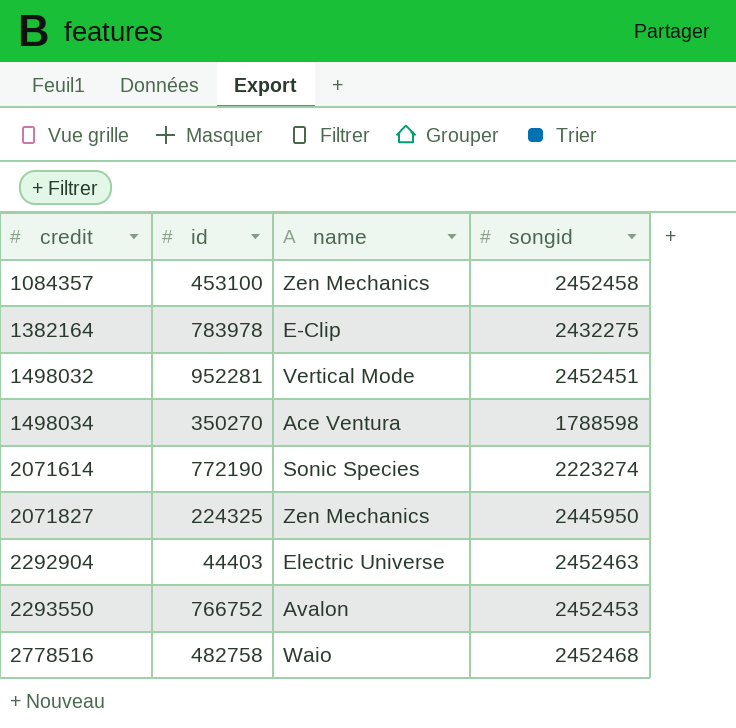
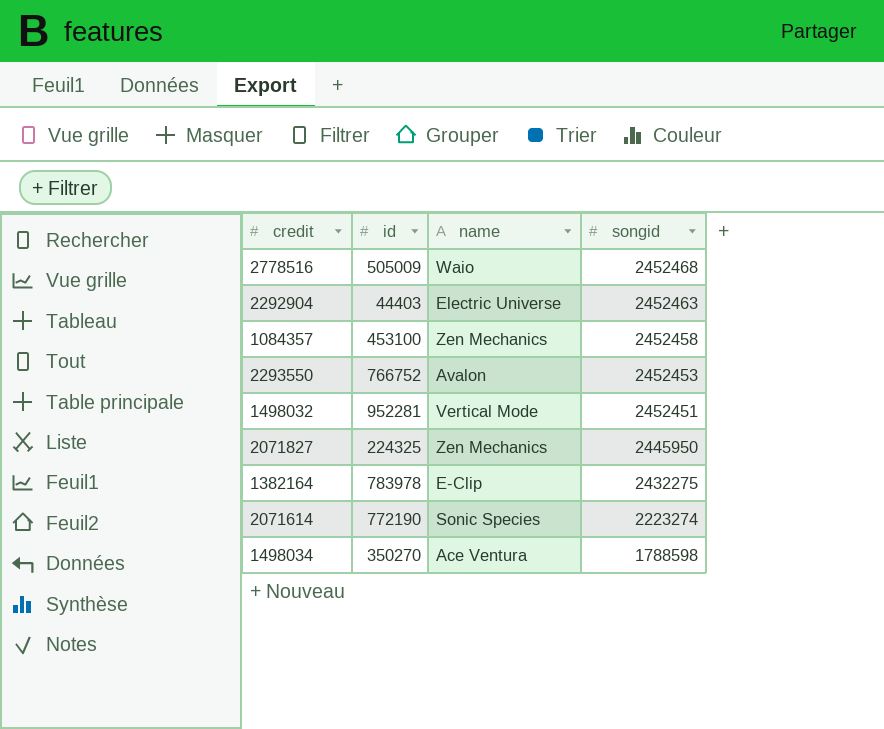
row order: credit ascending -> songid descending
2778516 | id: 482758 -> 505009

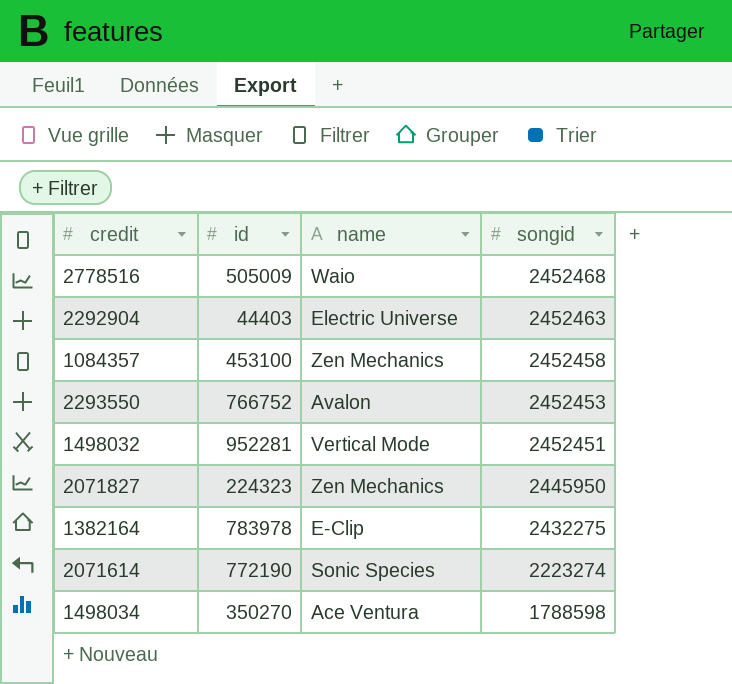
2071827 | id: 224325 -> 224323

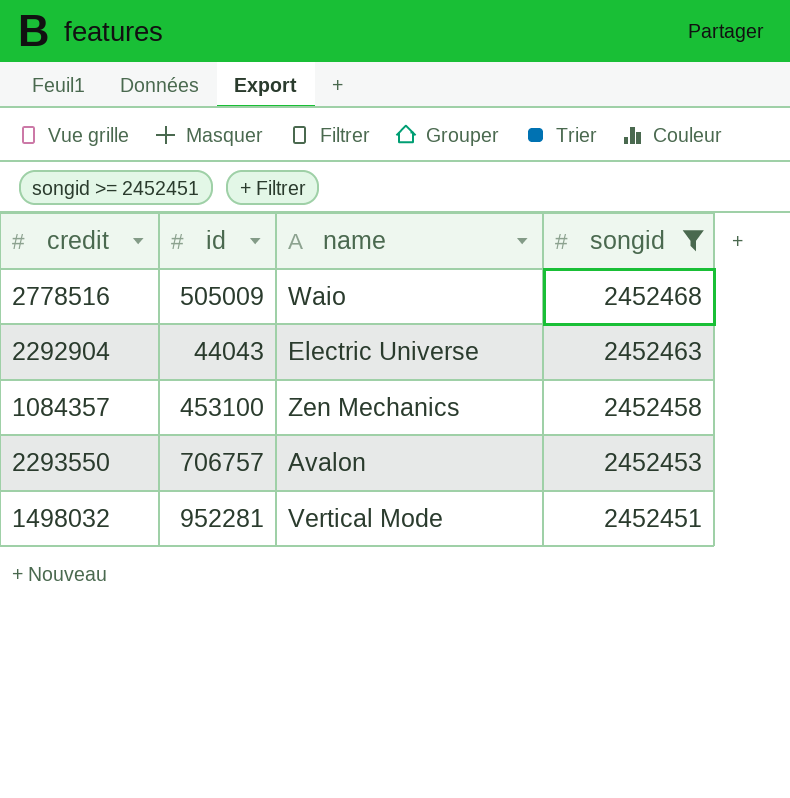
filter: none -> songid >= 2452451
2292904 | id: 44403 -> 44043
2293550 | id: 766752 -> 706757

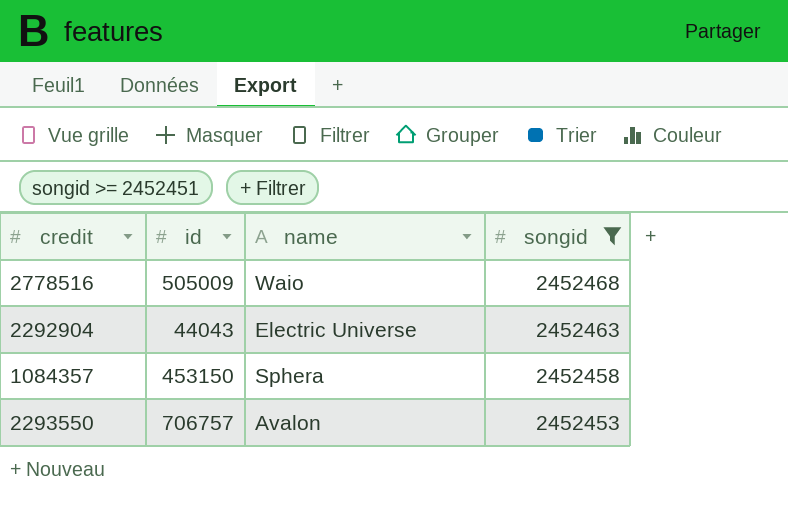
row 1498032: 952281 | Vertical Mode | 2452451 -> none
1084357 | id: 453100 -> 453150
1084357 | name: Zen Mechanics -> Sphera

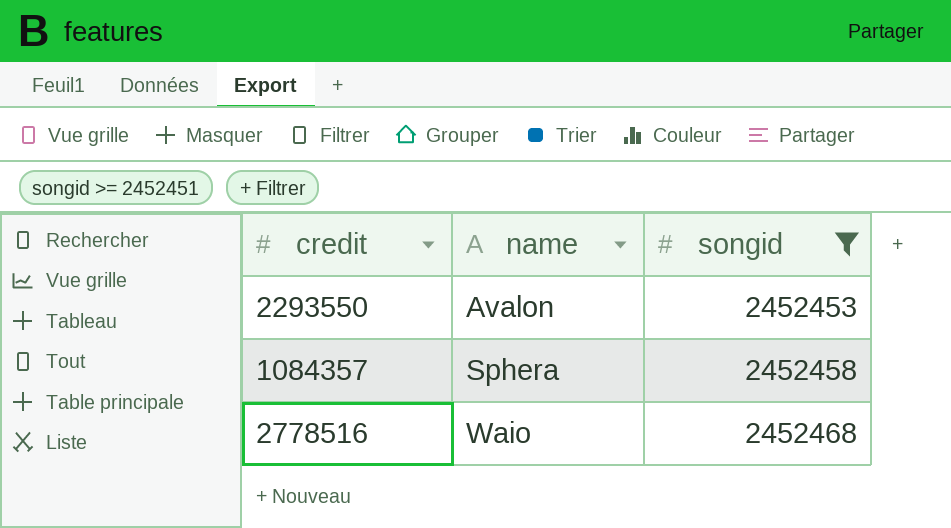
row order: songid descending -> name ascending
column id | position: 2 -> none
row 2292904: 44043 | Electric Universe | 2452463 -> none

